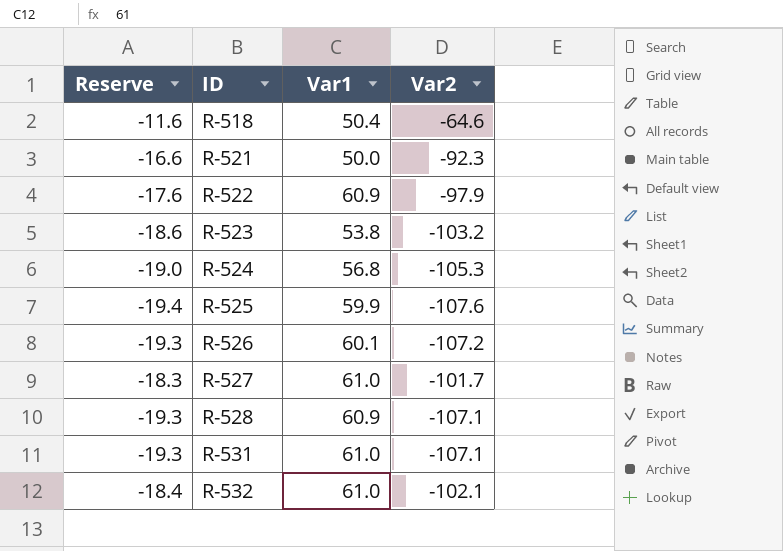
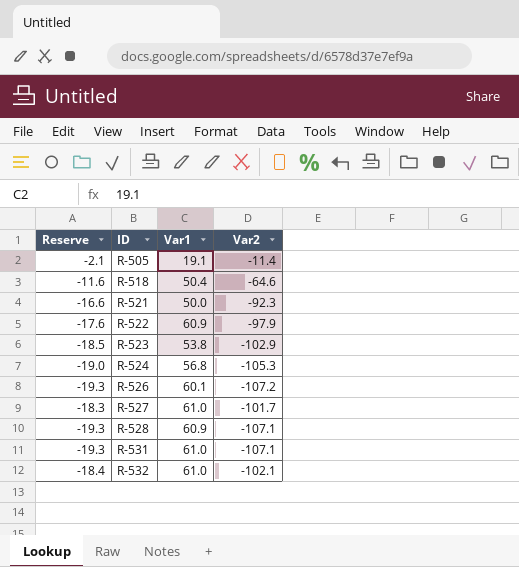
row R-525: -19.4 | 59.9 | -107.6 -> none
row R-505: none -> -2.1 | 19.1 | -11.4
R-523 | Reserve: -18.6 -> -18.5
R-523 | Var2: -103.2 -> -102.9

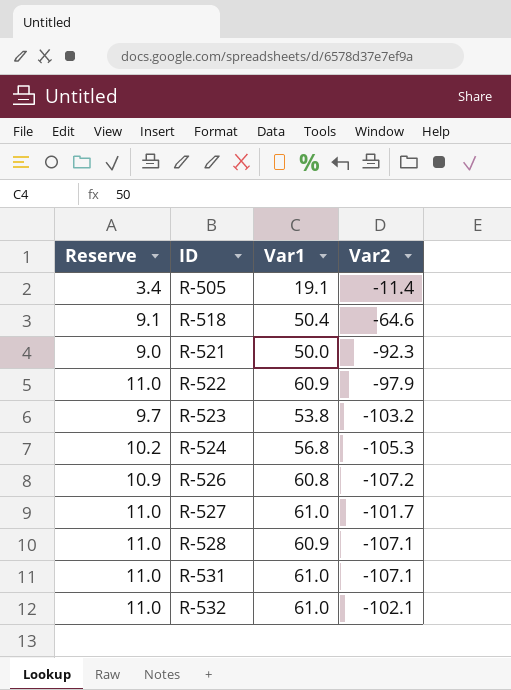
column Reserve | formula: [Var2] * 0.18 -> [Var1] * 0.18
R-523 | Var2: -102.9 -> -103.2
R-526 | Var1: 60.1 -> 60.8

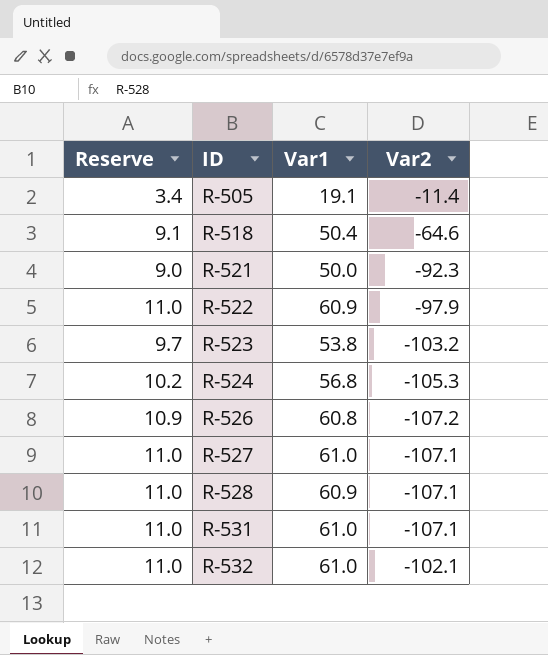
R-527 | Var2: -101.7 -> -107.1

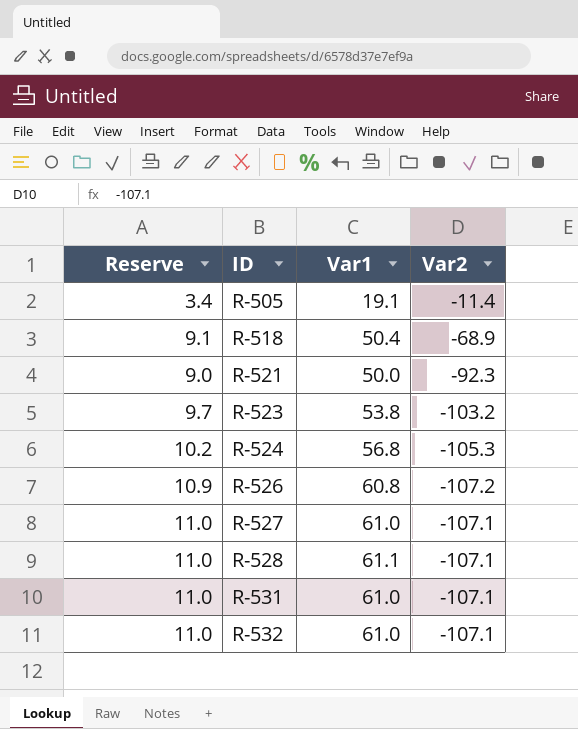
row R-522: 11.0 | 60.9 | -97.9 -> none
R-518 | Var2: -64.6 -> -68.9
R-528 | Var1: 60.9 -> 61.1
R-532 | Var2: -102.1 -> -107.1

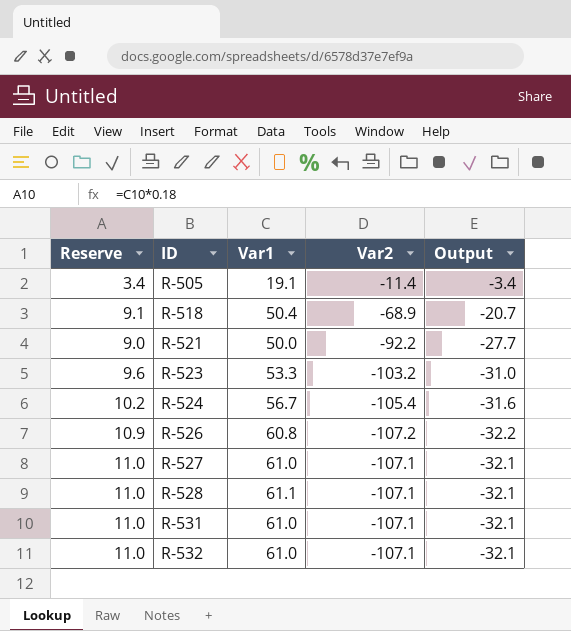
column Output | formula: none -> [Var2] * 0.3
R-521 | Var2: -92.3 -> -92.2
R-523 | Reserve: 9.7 -> 9.6
R-523 | Var1: 53.8 -> 53.3
R-524 | Var1: 56.8 -> 56.7
R-524 | Var2: -105.3 -> -105.4

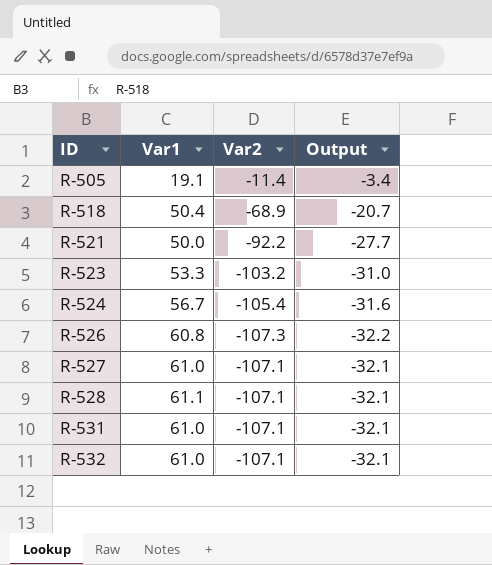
column Reserve | formula: [Var1] * 0.18 -> none
R-526 | Var2: -107.2 -> -107.3

